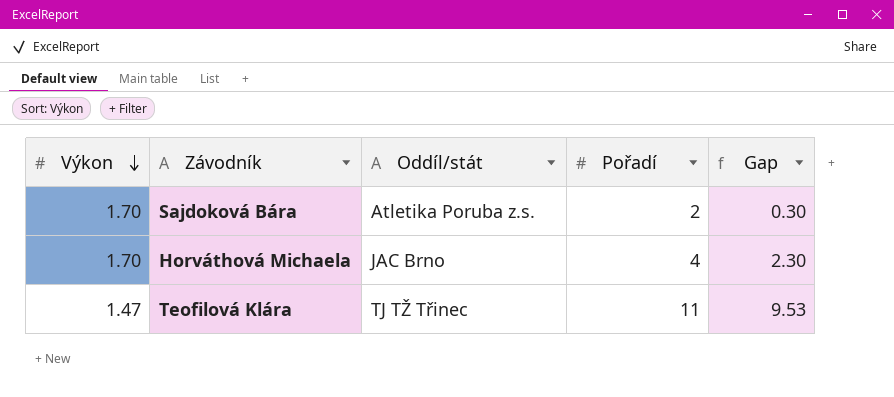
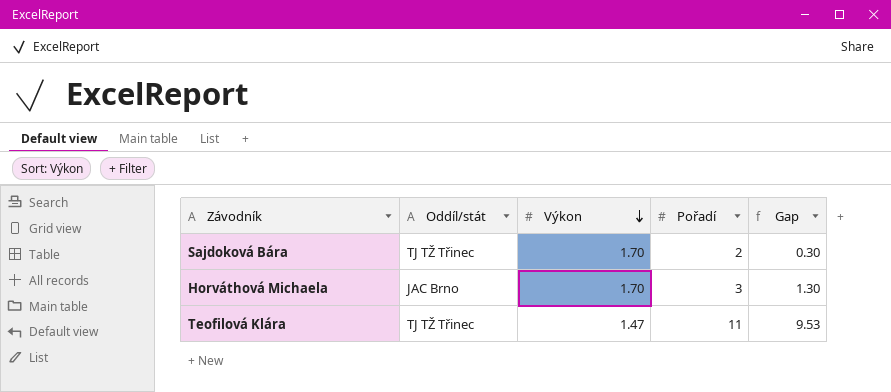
column Výkon | position: 1 -> 3
Sajdoková Bára | Oddíl/stát: Atletika Poruba z.s. -> TJ TŽ Třinec
Horváthová Michaela | Pořadí: 4 -> 3
Horváthová Michaela | Gap: 2.30 -> 1.30

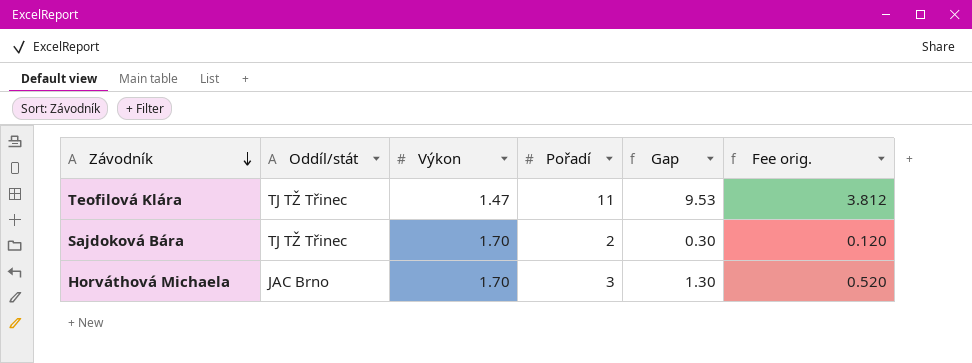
row order: Výkon descending -> Závodník descending
column Fee orig. | formula: none -> [Gap] * 0.4

